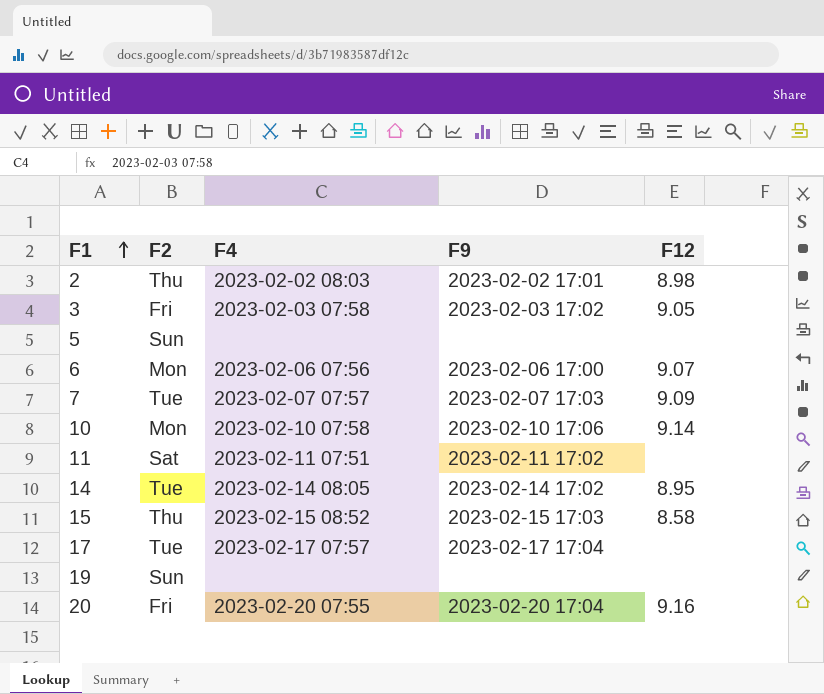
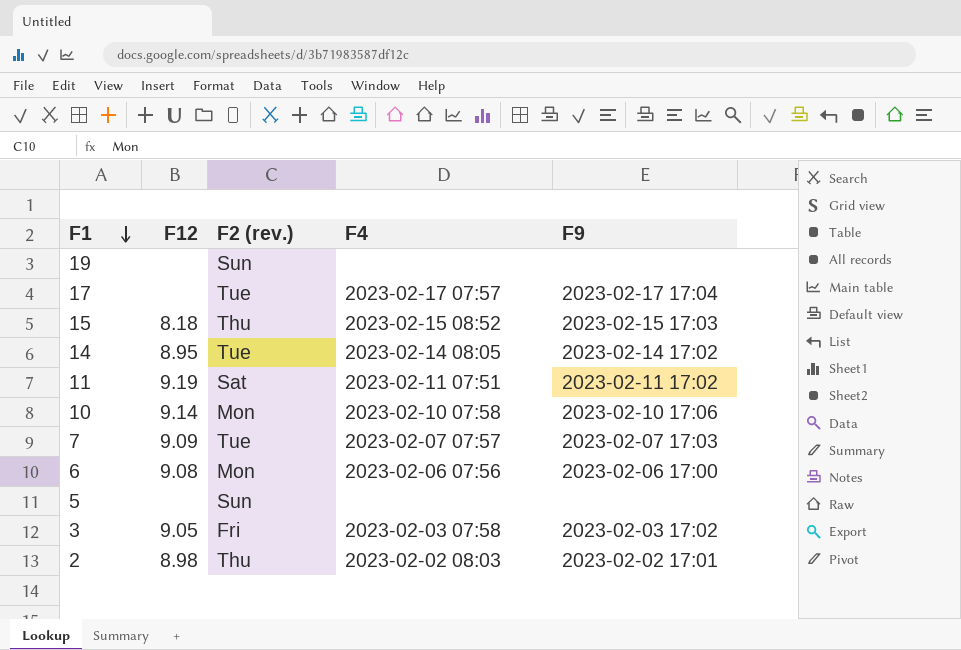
row order: F1 ascending -> F1 descending
column F12 | position: 5 -> 2
column name: F2 -> F2 (rev.)
row 20: Fri | 2023-02-20 07:55 | 2023-02-20 17:04 | 9.16 -> none
15 | F12: 8.58 -> 8.18
11 | F12: none -> 9.19
6 | F12: 9.07 -> 9.08

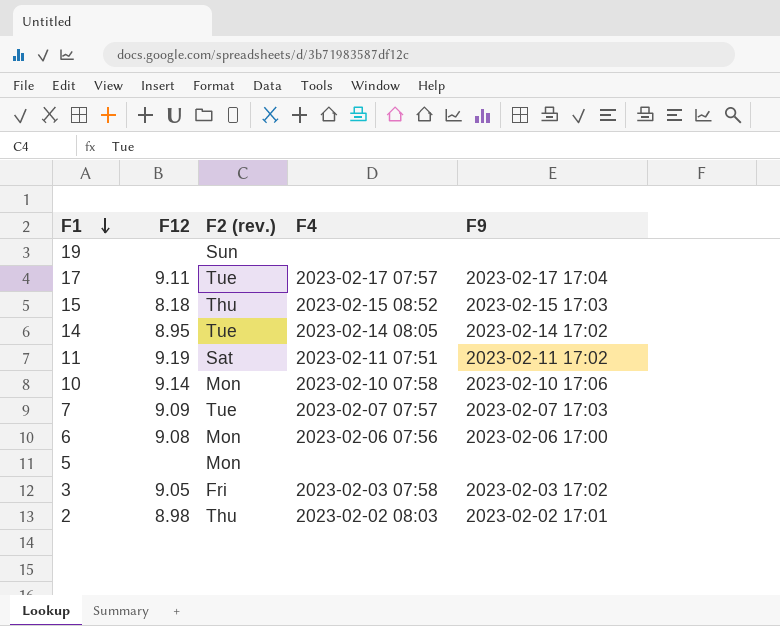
17 | F12: none -> 9.11
5 | F2 (rev.): Sun -> Mon

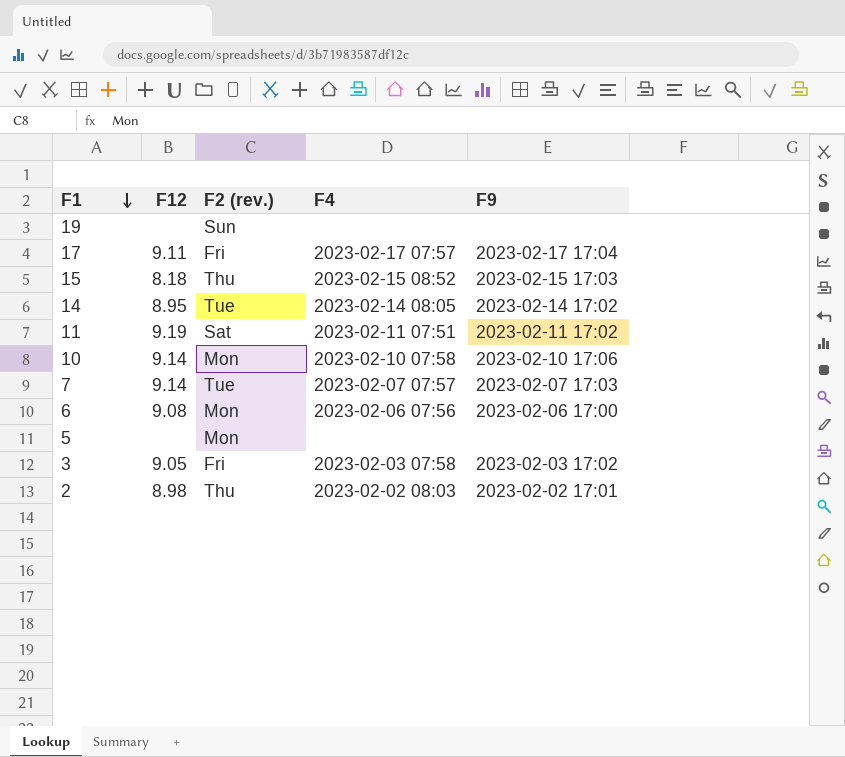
17 | F2 (rev.): Tue -> Fri
7 | F12: 9.09 -> 9.14

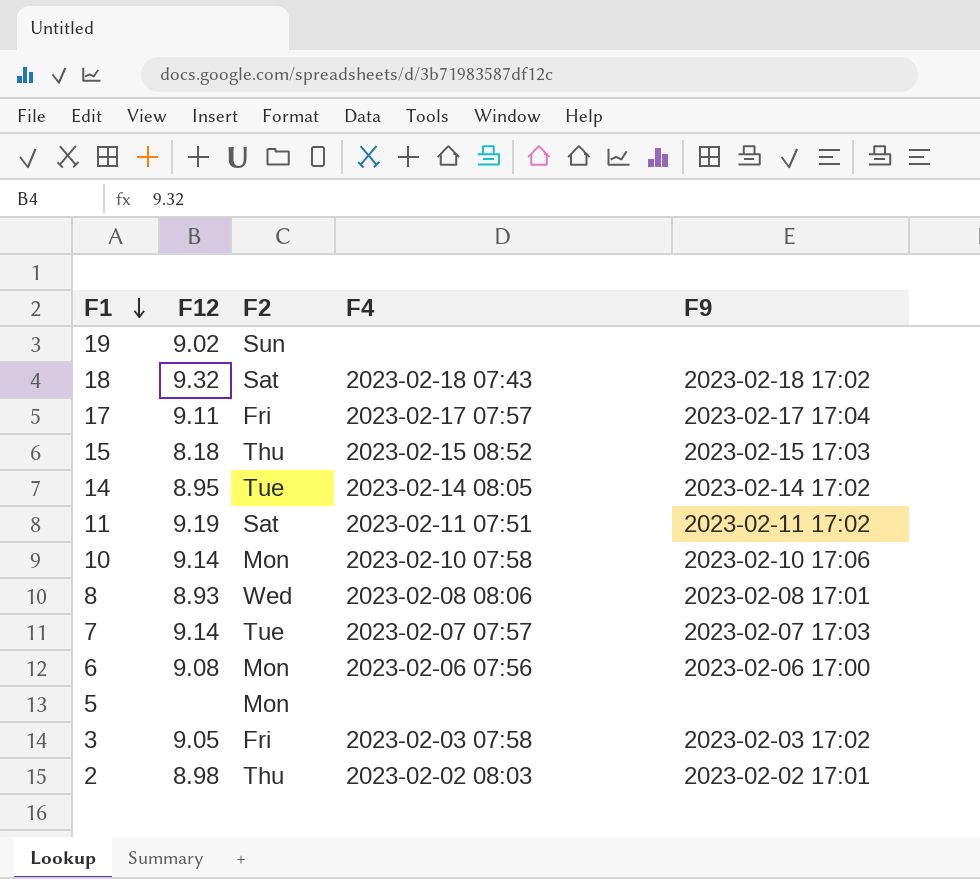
column name: F2 (rev.) -> F2
19 | F12: none -> 9.02
row 18: none -> 9.32 | Sat | 2023-02-18 07:43 | 2023-02-18 17:02
row 8: none -> 8.93 | Wed | 2023-02-08 08:06 | 2023-02-08 17:01

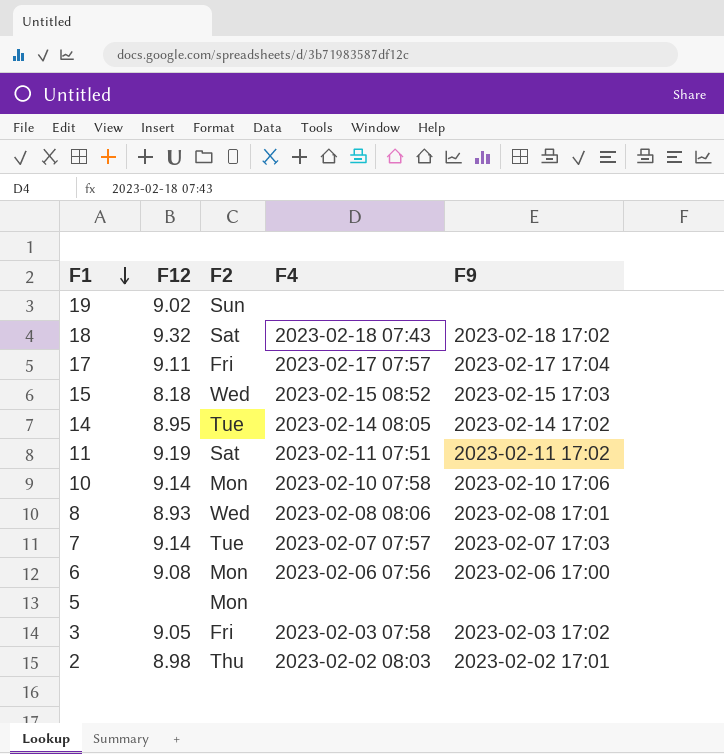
15 | F2: Thu -> Wed

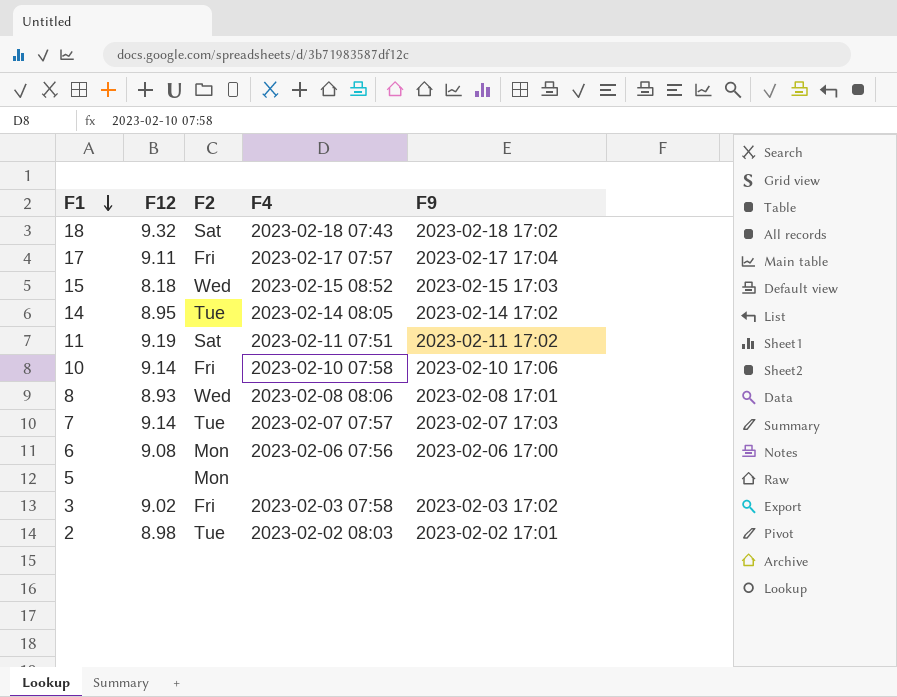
row 19: 9.02 | Sun | none | none -> none
10 | F2: Mon -> Fri
3 | F12: 9.05 -> 9.02
2 | F2: Thu -> Tue

